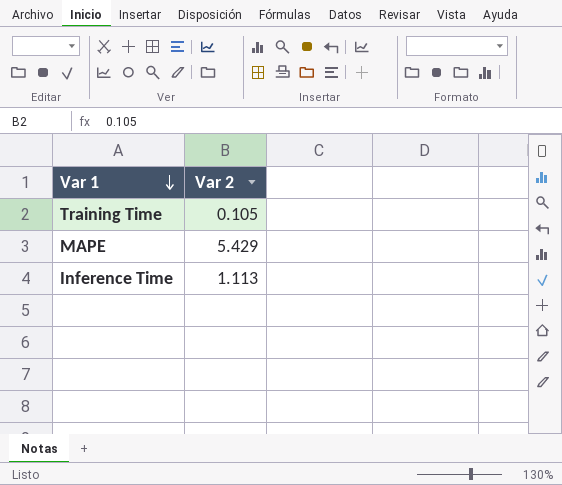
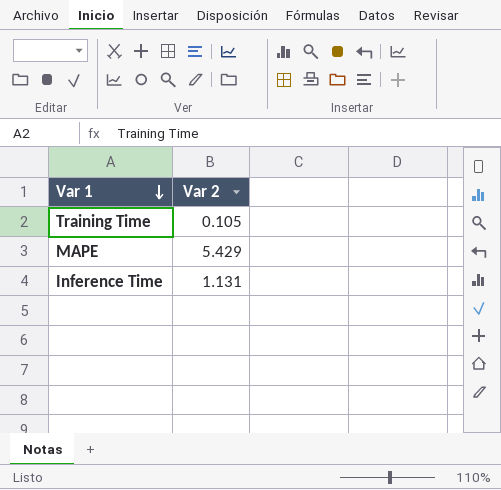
Inference Time | Var 2: 1.113 -> 1.131

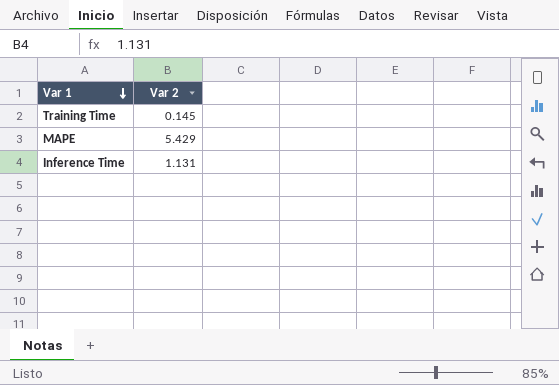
Training Time | Var 2: 0.105 -> 0.145

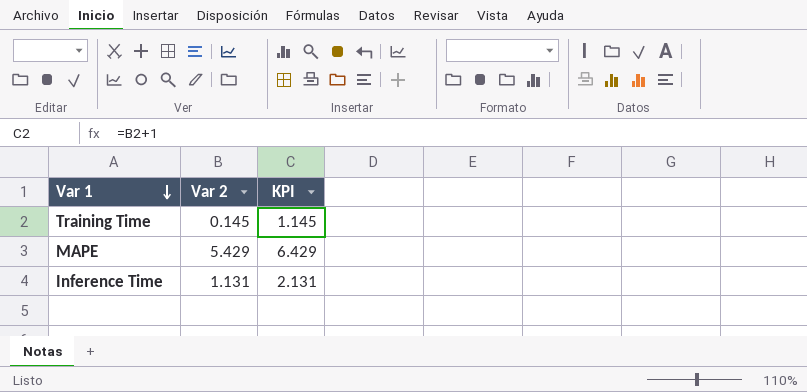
column KPI | formula: none -> [Var 2] + 1

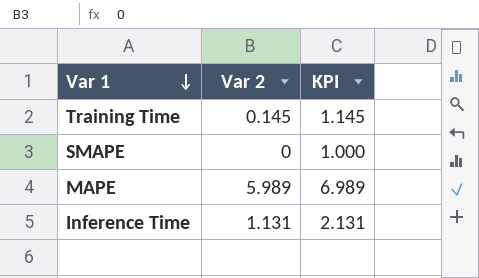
row SMAPE: none -> 0 | 1.000
MAPE | Var 2: 5.429 -> 5.989
MAPE | KPI: 6.429 -> 6.989

